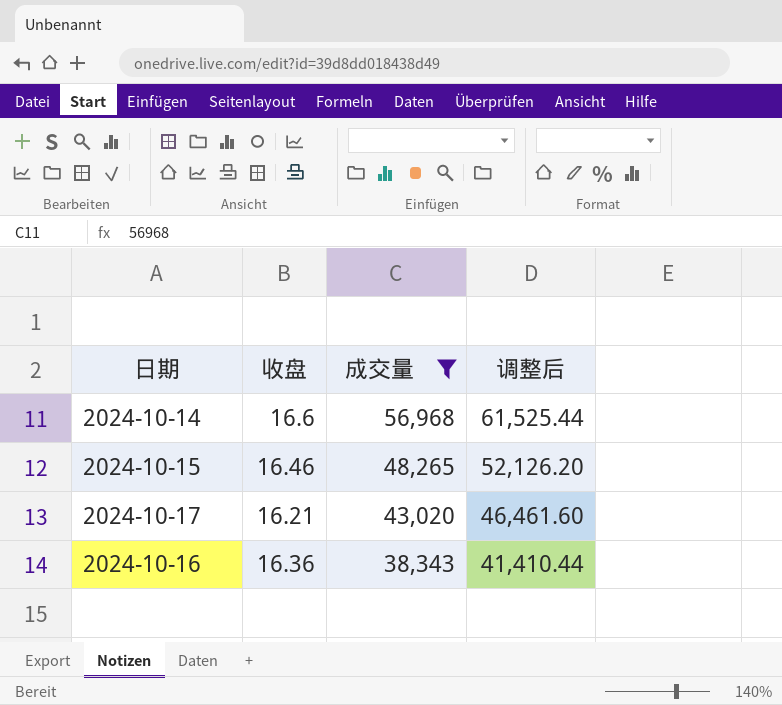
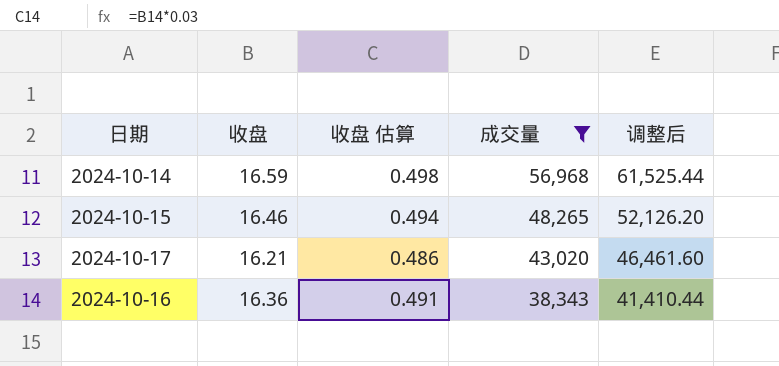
column 收盘 估算 | formula: none -> [收盘] * 0.03
2024-10-14 | 收盘: 16.6 -> 16.59

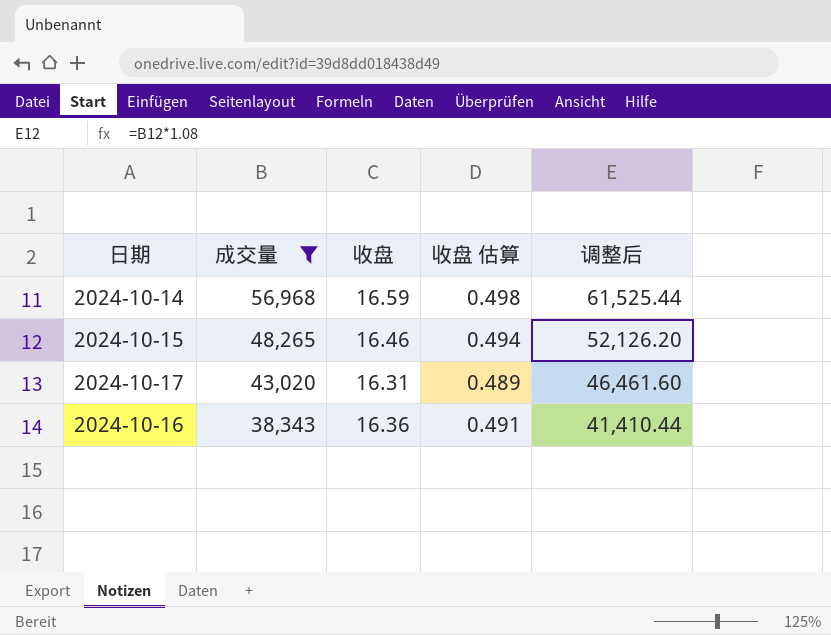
column 成交量 | position: 4 -> 2
2024-10-17 | 收盘: 16.21 -> 16.31
2024-10-17 | 收盘 估算: 0.486 -> 0.489

